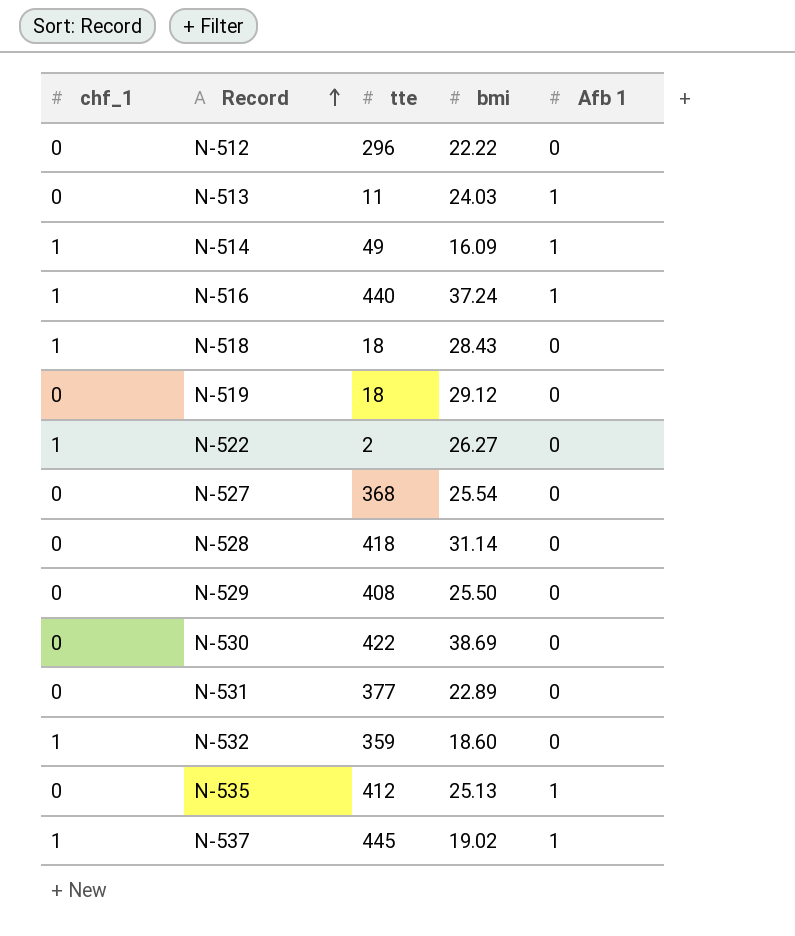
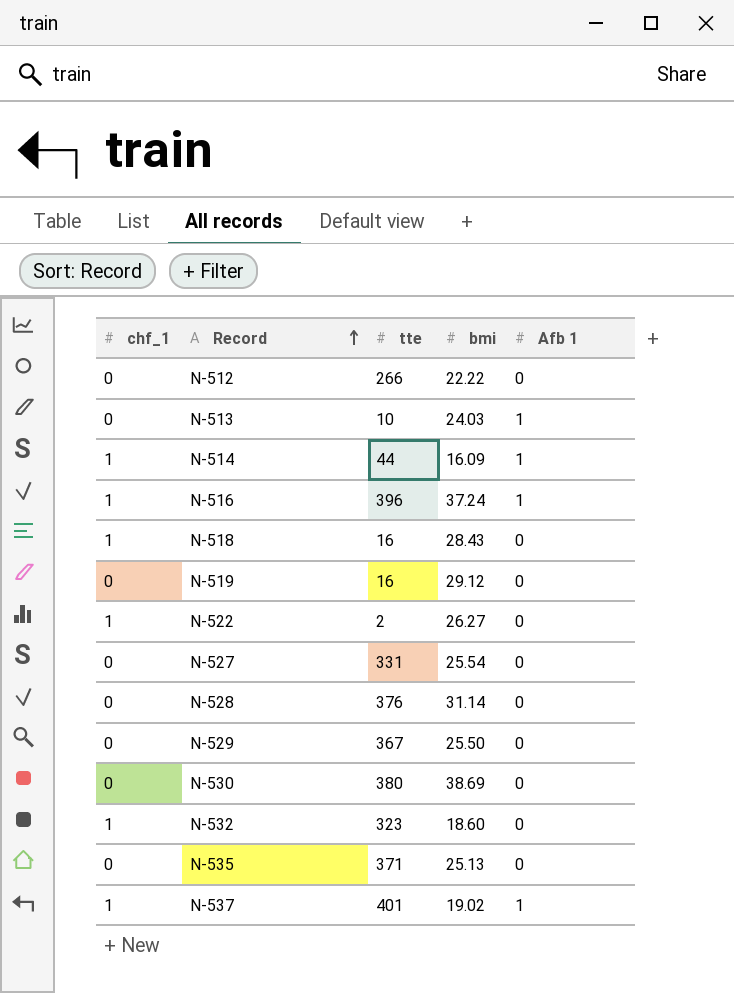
row N-531: 0 | 377 | 22.89 | 0 -> none
N-512 | tte: 296 -> 266
N-513 | tte: 11 -> 10
N-514 | tte: 49 -> 44
N-516 | tte: 440 -> 396
N-518 | tte: 18 -> 16
N-519 | tte: 18 -> 16
N-527 | tte: 368 -> 331
N-528 | tte: 418 -> 376
N-529 | tte: 408 -> 367
N-530 | tte: 422 -> 380
N-532 | tte: 359 -> 323
N-535 | tte: 412 -> 371
N-535 | Afb 1: 1 -> 0
N-537 | tte: 445 -> 401

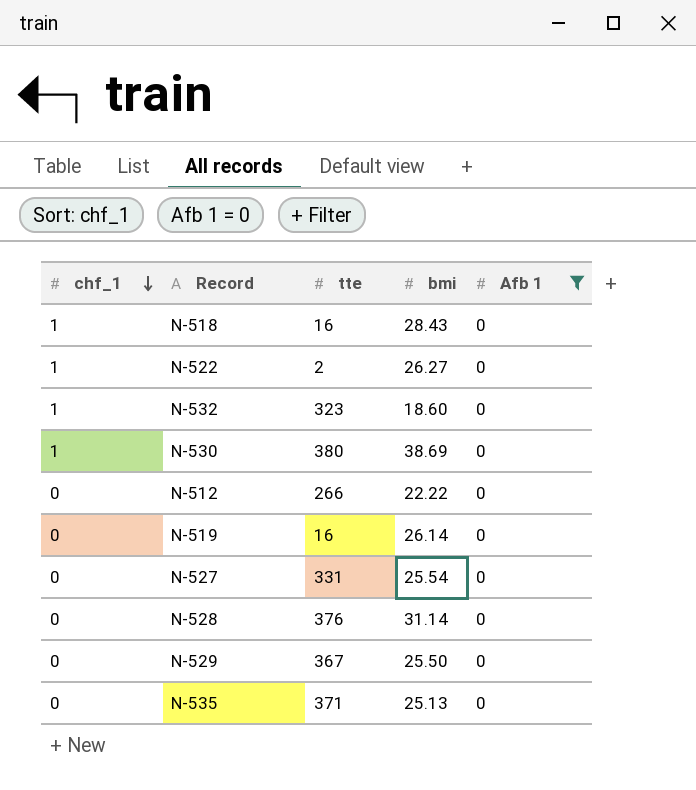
filter: none -> Afb 1 = 0
row order: Record ascending -> chf_1 descending
N-530 | chf_1: 0 -> 1
N-519 | bmi: 29.12 -> 26.14

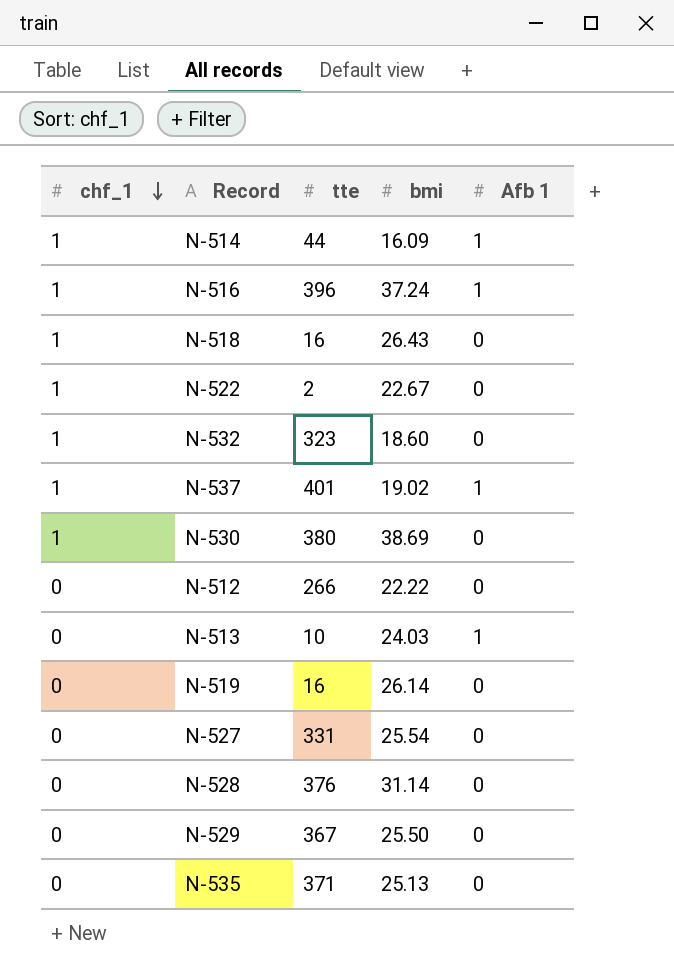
filter: Afb 1 = 0 -> none
N-518 | bmi: 28.43 -> 26.43
N-522 | bmi: 26.27 -> 22.67

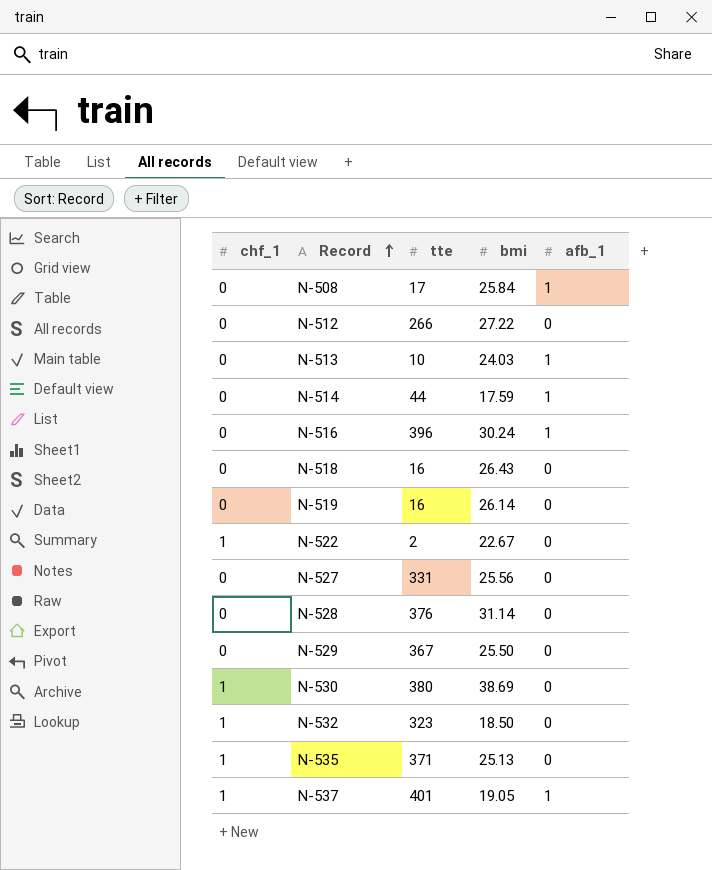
row order: chf_1 descending -> Record ascending
column name: Afb 1 -> afb_1
row N-508: none -> 0 | 17 | 25.84 | 1
N-512 | bmi: 22.22 -> 27.22
N-514 | chf_1: 1 -> 0
N-514 | bmi: 16.09 -> 17.59
N-516 | chf_1: 1 -> 0
N-516 | bmi: 37.24 -> 30.24
N-518 | chf_1: 1 -> 0
N-527 | bmi: 25.54 -> 25.56
N-532 | bmi: 18.60 -> 18.50
N-535 | chf_1: 0 -> 1
N-537 | bmi: 19.02 -> 19.05

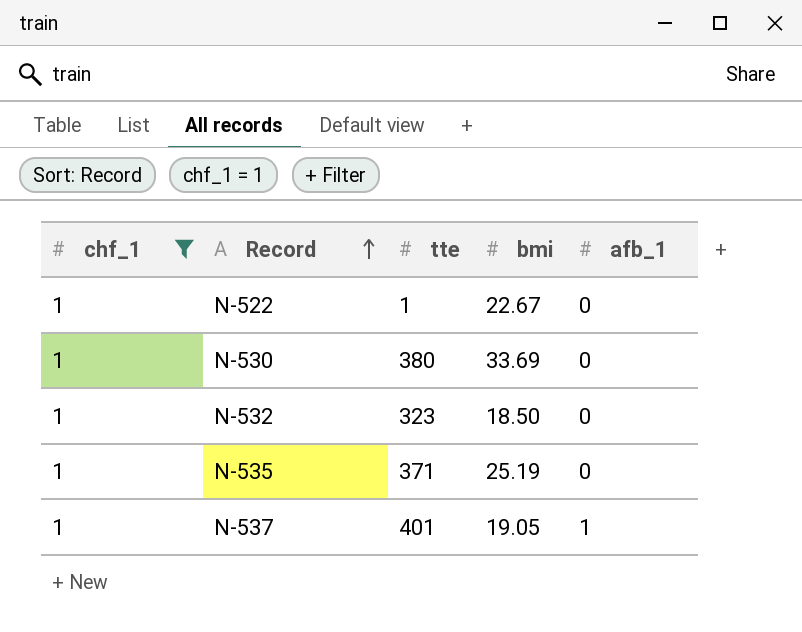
filter: none -> chf_1 = 1
N-522 | tte: 2 -> 1
N-530 | bmi: 38.69 -> 33.69
N-535 | bmi: 25.13 -> 25.19

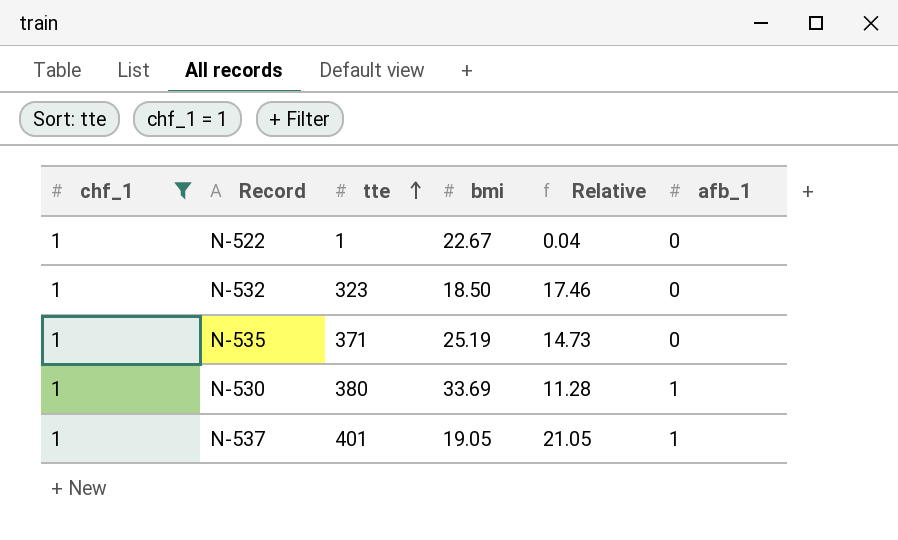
row order: Record ascending -> tte ascending
column Relative | formula: none -> [tte] / [bmi]
N-530 | afb_1: 0 -> 1

